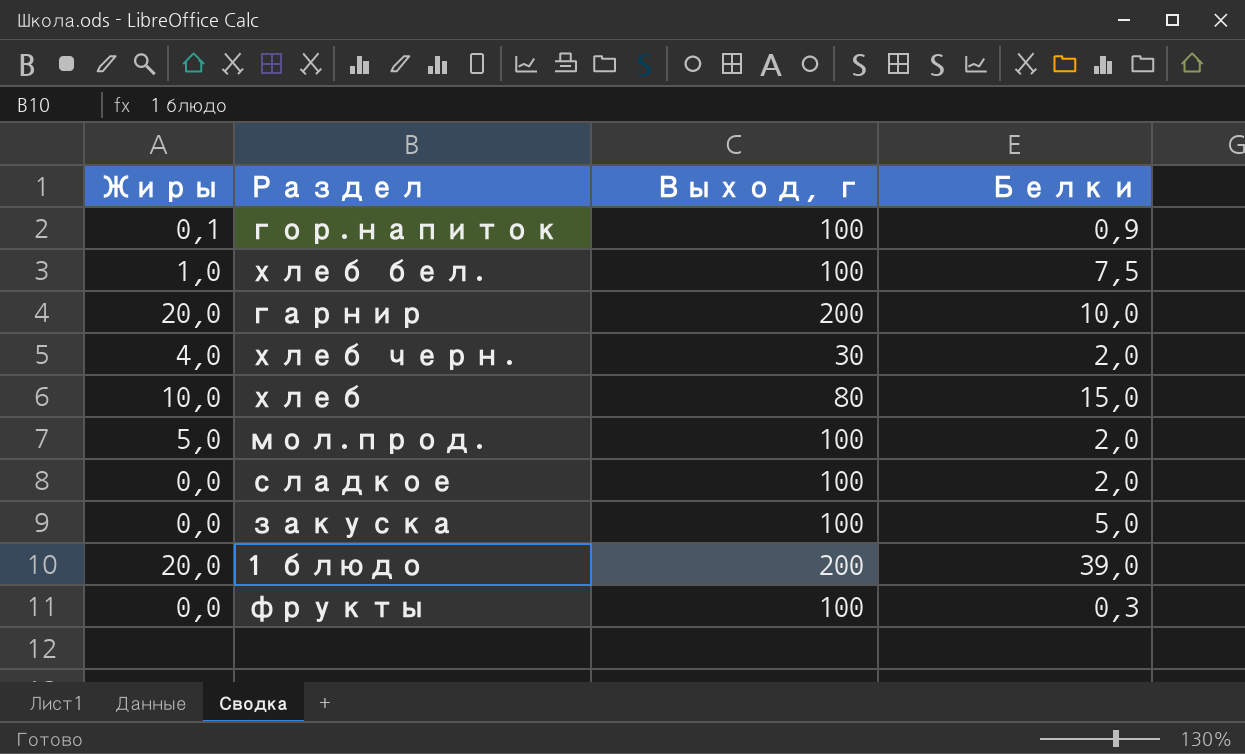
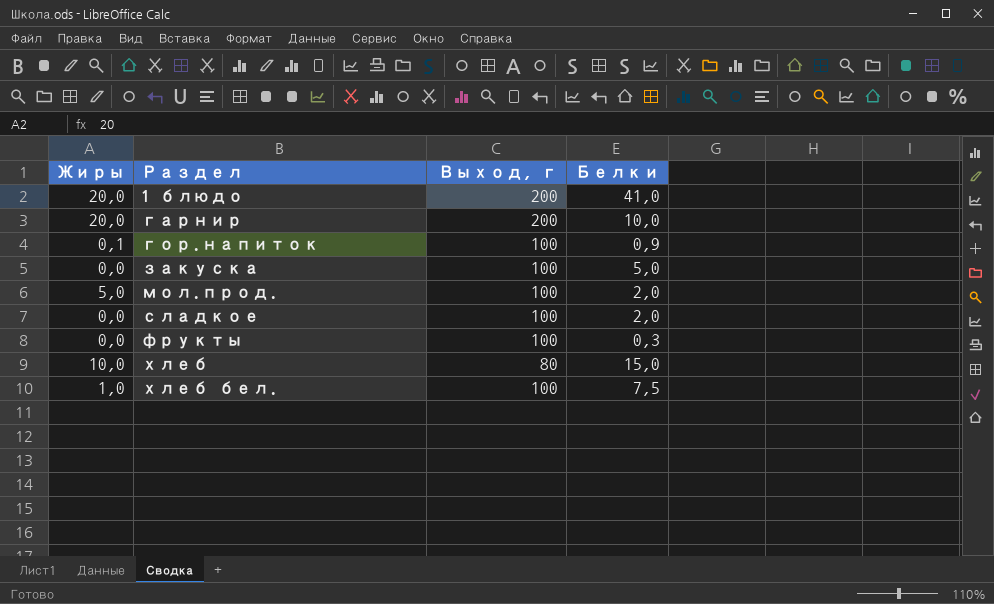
row order: none -> Раздел ascending
row хлеб черн.: 4,0 | 30 | 2,0 -> none
1 блюдо | Белки: 39,0 -> 41,0

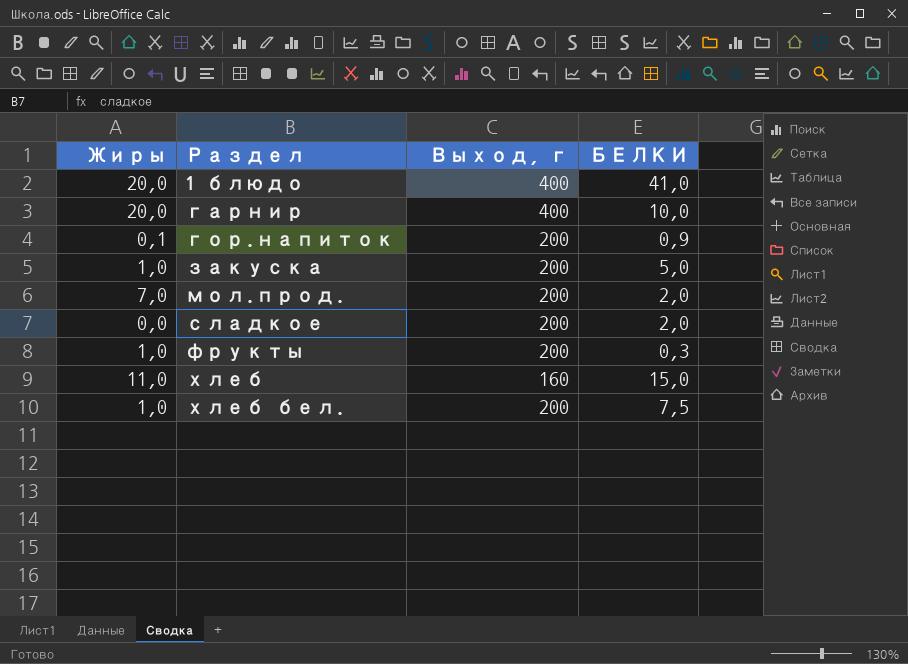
column name: Белки -> БЕЛКИ
1 блюдо | Выход, г: 200 -> 400
гарнир | Выход, г: 200 -> 400
гор.напиток | Выход, г: 100 -> 200
закуска | Жиры: 0,0 -> 1,0
закуска | Выход, г: 100 -> 200
мол.прод. | Жиры: 5,0 -> 7,0
мол.прод. | Выход, г: 100 -> 200
сладкое | Выход, г: 100 -> 200
фрукты | Жиры: 0,0 -> 1,0
фрукты | Выход, г: 100 -> 200
хлеб | Жиры: 10,0 -> 11,0
хлеб | Выход, г: 80 -> 160
хлеб бел. | Выход, г: 100 -> 200

